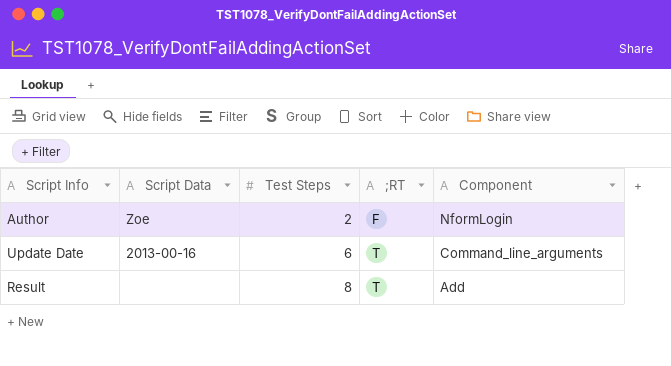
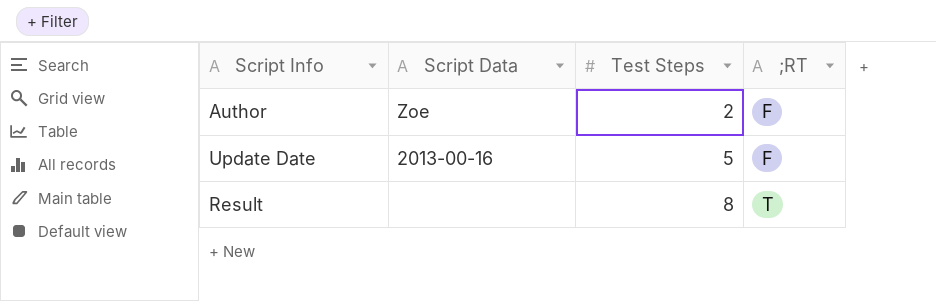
column Component | position: 5 -> none
Update Date | Test Steps: 6 -> 5
Update Date | ;RT: T -> F

